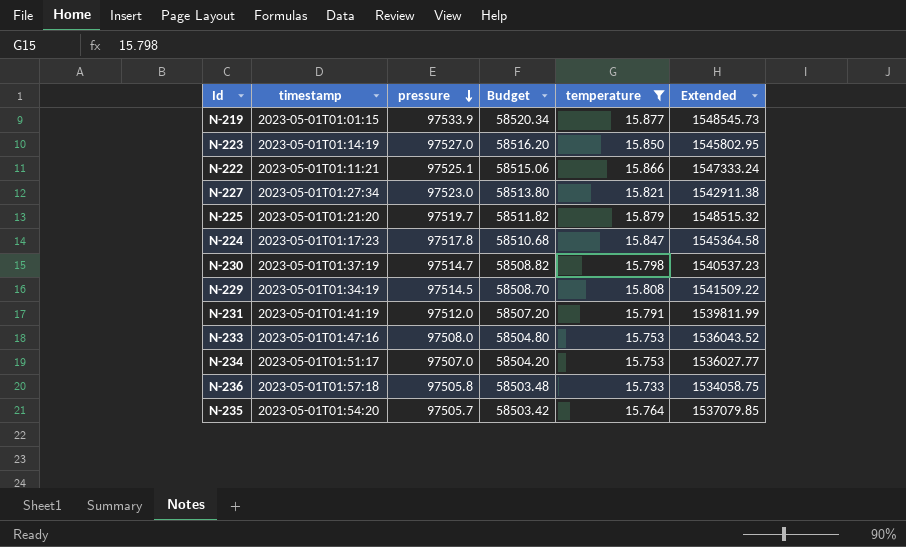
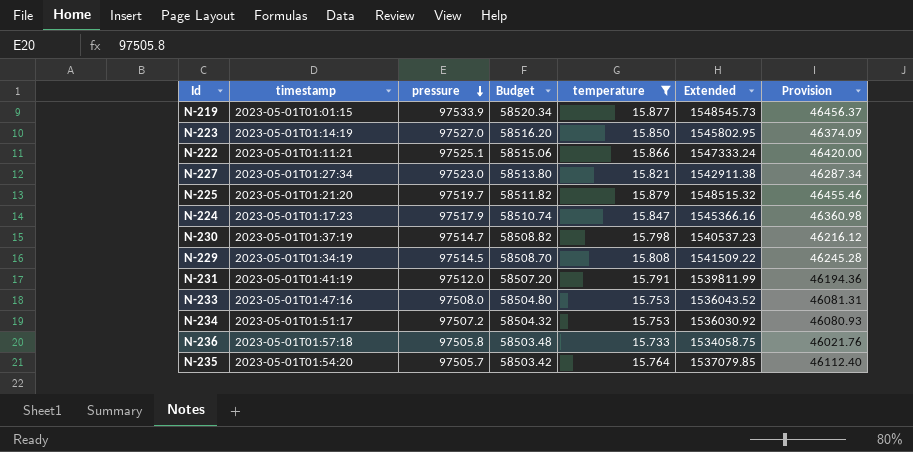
column Provision | formula: none -> [Extended] * 0.03
N-224 | pressure: 97517.8 -> 97517.9
N-224 | Budget: 58510.68 -> 58510.74
N-224 | Extended: 1545364.58 -> 1545366.16
N-234 | pressure: 97507.0 -> 97507.2
N-234 | Budget: 58504.20 -> 58504.32
N-234 | Extended: 1536027.77 -> 1536030.92

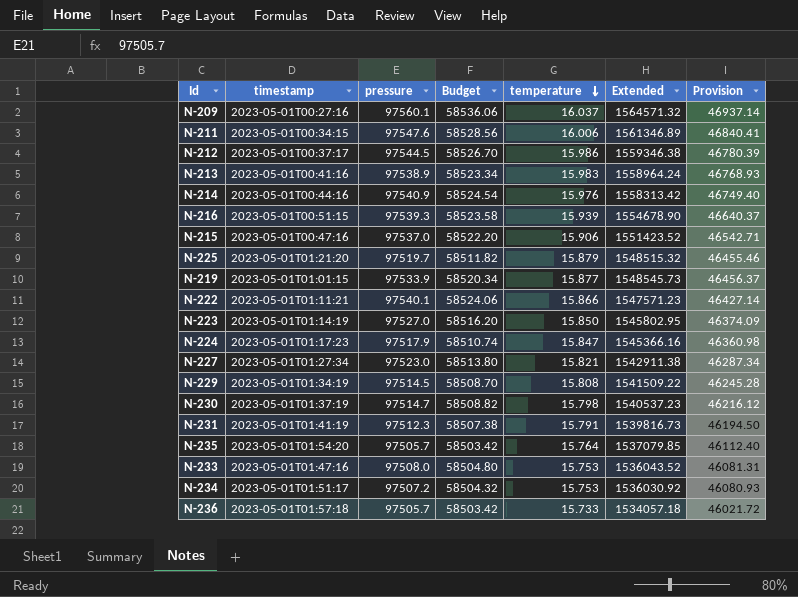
filter: temperature <= 15.879 -> none
row order: pressure descending -> temperature descending
N-222 | pressure: 97525.1 -> 97540.1
N-222 | Budget: 58515.06 -> 58524.06
N-222 | Extended: 1547333.24 -> 1547571.23
N-222 | Provision: 46420.00 -> 46427.14
N-231 | pressure: 97512.0 -> 97512.3
N-231 | Budget: 58507.20 -> 58507.38
N-231 | Extended: 1539811.99 -> 1539816.73
N-231 | Provision: 46194.36 -> 46194.50
N-236 | pressure: 97505.8 -> 97505.7
N-236 | Budget: 58503.48 -> 58503.42
N-236 | Extended: 1534058.75 -> 1534057.18
N-236 | Provision: 46021.76 -> 46021.72

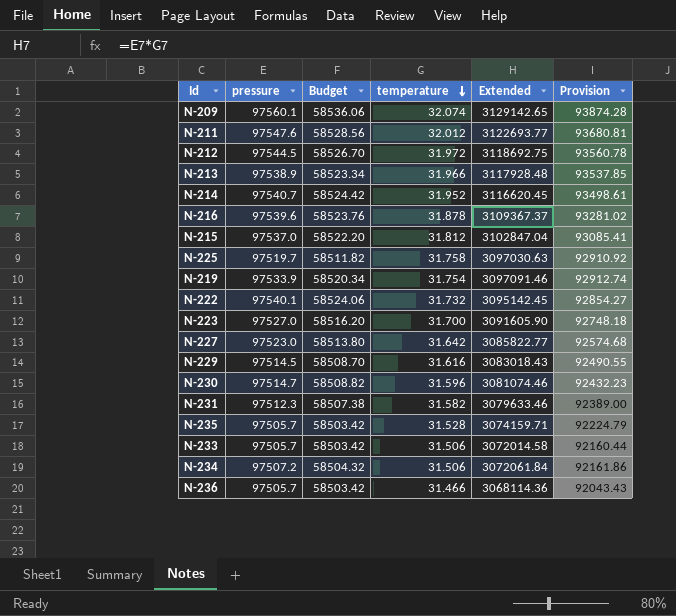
column timestamp | position: 2 -> none
row N-224: 2023-05-01T01:17:23 | 97517.9 | 58510.74 | 15.847 | 1545366.16 | 46360.98 -> none
N-209 | temperature: 16.037 -> 32.074
N-209 | Extended: 1564571.32 -> 3129142.65
N-209 | Provision: 46937.14 -> 93874.28
N-211 | temperature: 16.006 -> 32.012
N-211 | Extended: 1561346.89 -> 3122693.77
N-211 | Provision: 46840.41 -> 93680.81
N-212 | temperature: 15.986 -> 31.972
N-212 | Extended: 1559346.38 -> 3118692.75
N-212 | Provision: 46780.39 -> 93560.78
N-213 | temperature: 15.983 -> 31.966
N-213 | Extended: 1558964.24 -> 3117928.48
N-213 | Provision: 46768.93 -> 93537.85
N-214 | pressure: 97540.9 -> 97540.7
N-214 | Budget: 58524.54 -> 58524.42
N-214 | temperature: 15.976 -> 31.952
N-214 | Extended: 1558313.42 -> 3116620.45
N-214 | Provision: 46749.40 -> 93498.61
N-216 | pressure: 97539.3 -> 97539.6
N-216 | Budget: 58523.58 -> 58523.76
N-216 | temperature: 15.939 -> 31.878
N-216 | Extended: 1554678.90 -> 3109367.37
N-216 | Provision: 46640.37 -> 93281.02
N-215 | temperature: 15.906 -> 31.812
N-215 | Extended: 1551423.52 -> 3102847.04
N-215 | Provision: 46542.71 -> 93085.41
N-225 | temperature: 15.879 -> 31.758
N-225 | Extended: 1548515.32 -> 3097030.63
N-225 | Provision: 46455.46 -> 92910.92
N-219 | temperature: 15.877 -> 31.754
N-219 | Extended: 1548545.73 -> 3097091.46
N-219 | Provision: 46456.37 -> 92912.74
N-222 | temperature: 15.866 -> 31.732
N-222 | Extended: 1547571.23 -> 3095142.45
N-222 | Provision: 46427.14 -> 92854.27
N-223 | temperature: 15.850 -> 31.700
N-223 | Extended: 1545802.95 -> 3091605.90
N-223 | Provision: 46374.09 -> 92748.18
N-227 | temperature: 15.821 -> 31.642
N-227 | Extended: 1542911.38 -> 3085822.77
N-227 | Provision: 46287.34 -> 92574.68
N-229 | temperature: 15.808 -> 31.616
N-229 | Extended: 1541509.22 -> 3083018.43
N-229 | Provision: 46245.28 -> 92490.55
N-230 | temperature: 15.798 -> 31.596
N-230 | Extended: 1540537.23 -> 3081074.46
N-230 | Provision: 46216.12 -> 92432.23
N-231 | temperature: 15.791 -> 31.582
N-231 | Extended: 1539816.73 -> 3079633.46
N-231 | Provision: 46194.50 -> 92389.00
N-235 | temperature: 15.764 -> 31.528
N-235 | Extended: 1537079.85 -> 3074159.71
N-235 | Provision: 46112.40 -> 92224.79
N-233 | pressure: 97508.0 -> 97505.7
N-233 | Budget: 58504.80 -> 58503.42
N-233 | temperature: 15.753 -> 31.506
N-233 | Extended: 1536043.52 -> 3072014.58
N-233 | Provision: 46081.31 -> 92160.44
N-234 | temperature: 15.753 -> 31.506
N-234 | Extended: 1536030.92 -> 3072061.84
N-234 | Provision: 46080.93 -> 92161.86
N-236 | temperature: 15.733 -> 31.466
N-236 | Extended: 1534057.18 -> 3068114.36
N-236 | Provision: 46021.72 -> 92043.43

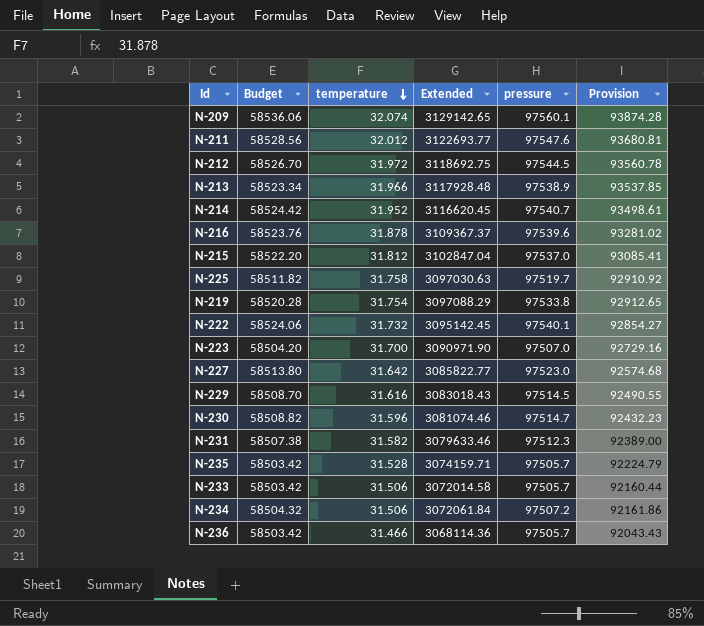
column pressure | position: 2 -> 5
N-219 | Budget: 58520.34 -> 58520.28
N-219 | Extended: 3097091.46 -> 3097088.29
N-219 | pressure: 97533.9 -> 97533.8
N-219 | Provision: 92912.74 -> 92912.65
N-223 | Budget: 58516.20 -> 58504.20
N-223 | Extended: 3091605.90 -> 3090971.90
N-223 | pressure: 97527.0 -> 97507.0
N-223 | Provision: 92748.18 -> 92729.16

